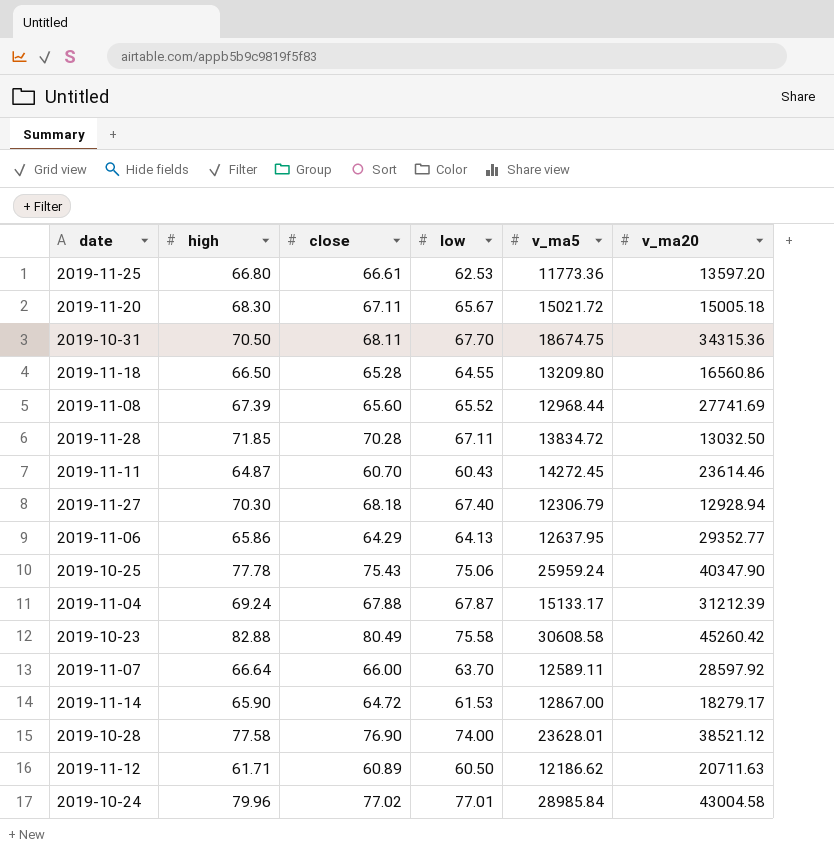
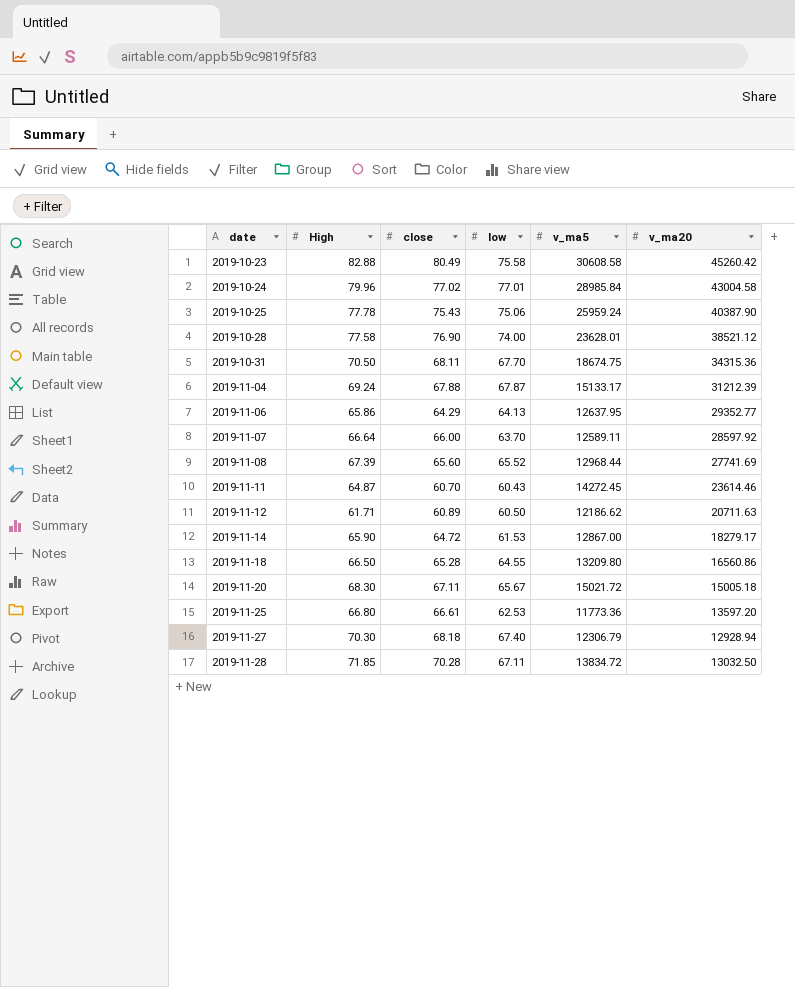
row order: none -> date ascending
column name: high -> High
2019-10-25 | v_ma20: 40347.90 -> 40387.90

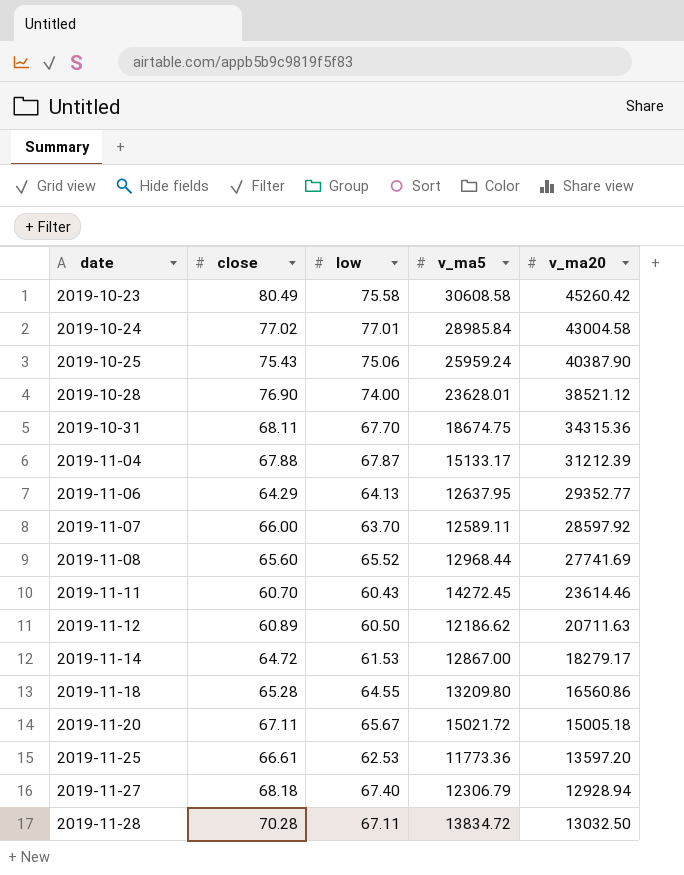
column High | position: 2 -> none

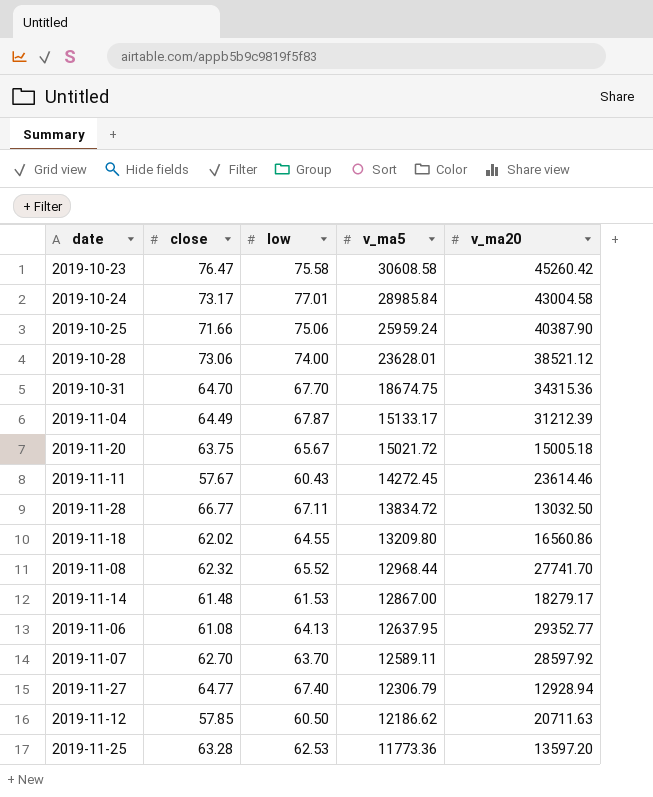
row order: date ascending -> v_ma5 descending
2019-10-23 | close: 80.49 -> 76.47
2019-10-24 | close: 77.02 -> 73.17
2019-10-25 | close: 75.43 -> 71.66
2019-10-28 | close: 76.90 -> 73.06
2019-10-31 | close: 68.11 -> 64.70
2019-11-04 | close: 67.88 -> 64.49
2019-11-20 | close: 67.11 -> 63.75
2019-11-11 | close: 60.70 -> 57.67
2019-11-28 | close: 70.28 -> 66.77
2019-11-18 | close: 65.28 -> 62.02
2019-11-08 | close: 65.60 -> 62.32
2019-11-08 | v_ma20: 27741.69 -> 27741.70
2019-11-14 | close: 64.72 -> 61.48
2019-11-06 | close: 64.29 -> 61.08
2019-11-07 | close: 66.00 -> 62.70
2019-11-27 | close: 68.18 -> 64.77
2019-11-12 | close: 60.89 -> 57.85
2019-11-25 | close: 66.61 -> 63.28

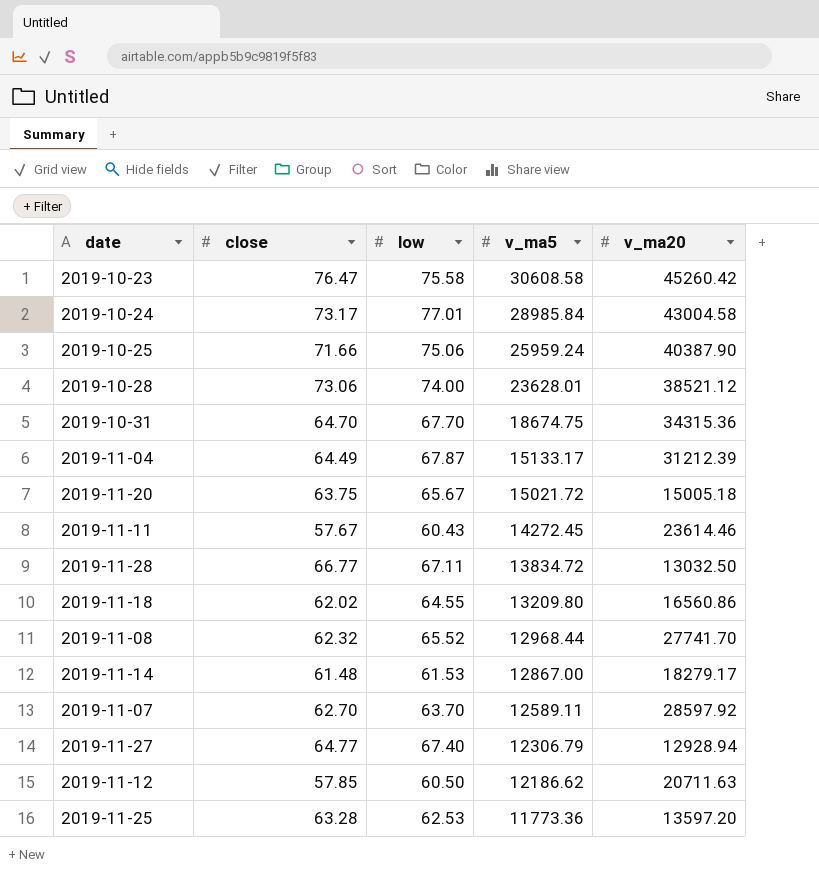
row 2019-11-06: 61.08 | 64.13 | 12637.95 | 29352.77 -> none

